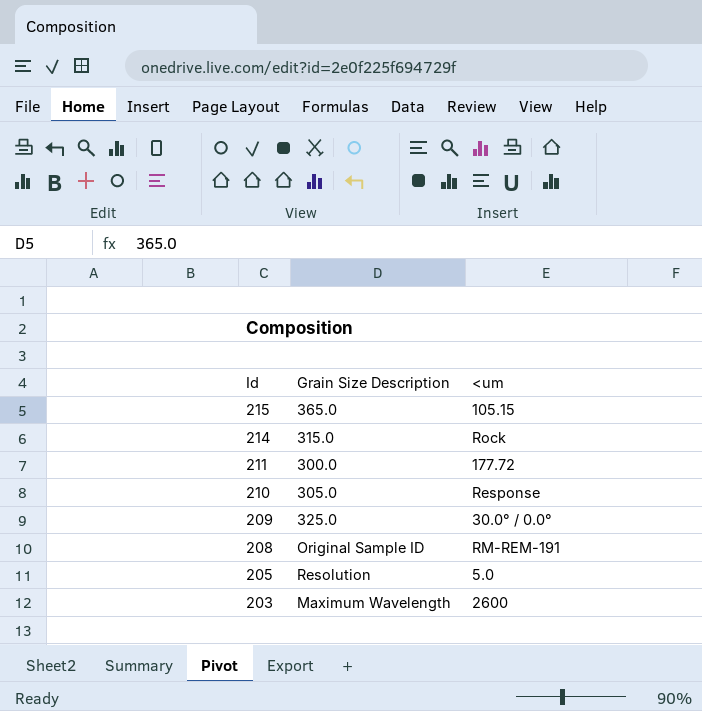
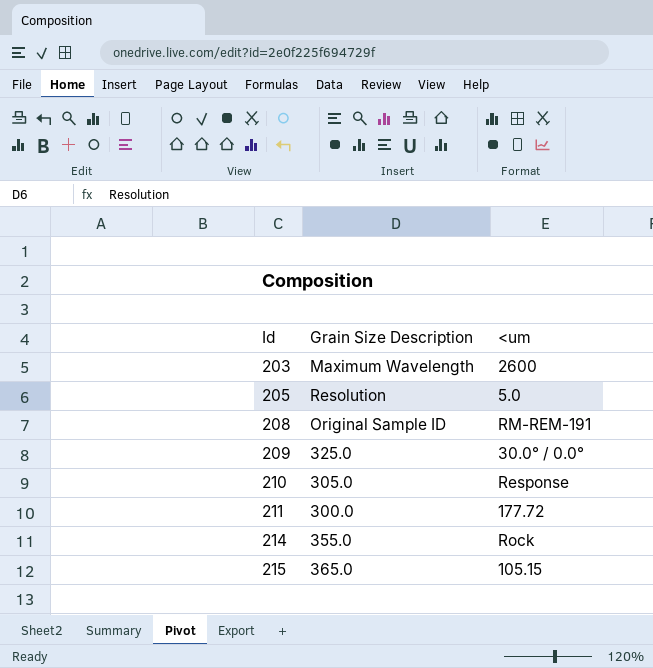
row order: Id descending -> Id ascending
214 | Grain Size Description: 315.0 -> 355.0

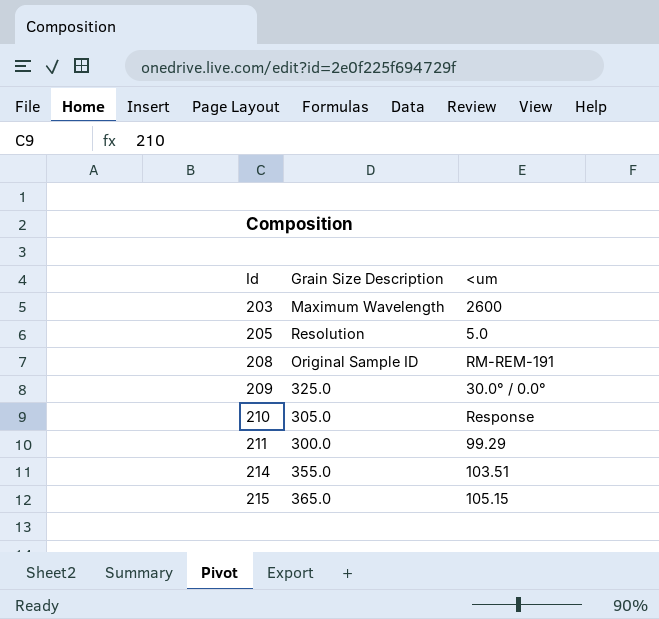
211 | <um: 177.72 -> 99.29
214 | <um: Rock -> 103.51

